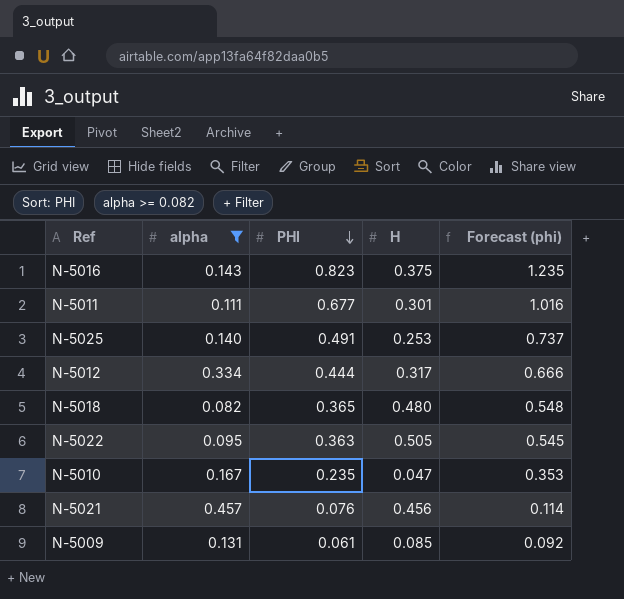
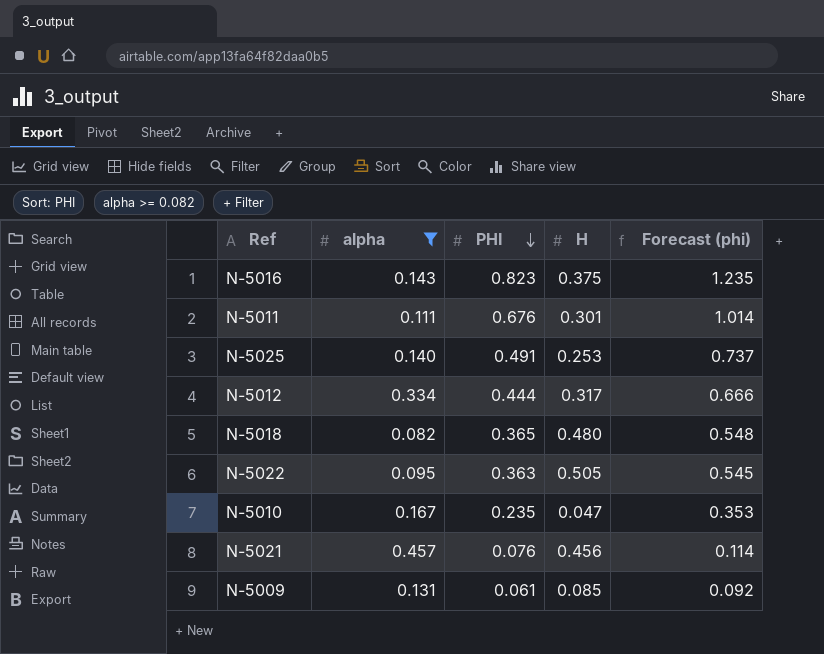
N-5011 | PHI: 0.677 -> 0.676
N-5011 | Forecast (phi): 1.016 -> 1.014

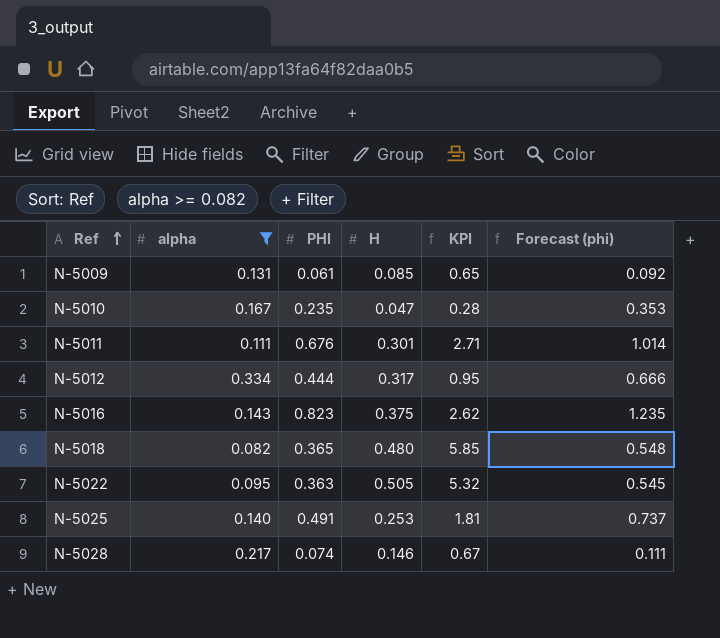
row order: PHI descending -> Ref ascending
column KPI | formula: none -> [H] / [alpha]
row N-5021: 0.457 | 0.076 | 0.456 | 0.114 -> none
row N-5028: none -> 0.217 | 0.074 | 0.146 | 0.67 | 0.111

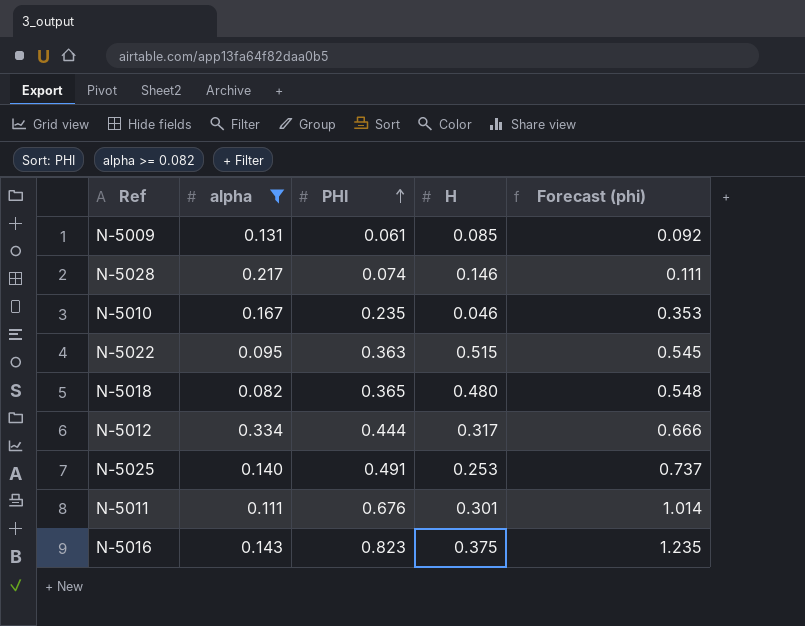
row order: Ref ascending -> PHI ascending
column KPI | formula: [H] / [alpha] -> none
N-5010 | H: 0.047 -> 0.046
N-5022 | H: 0.505 -> 0.515

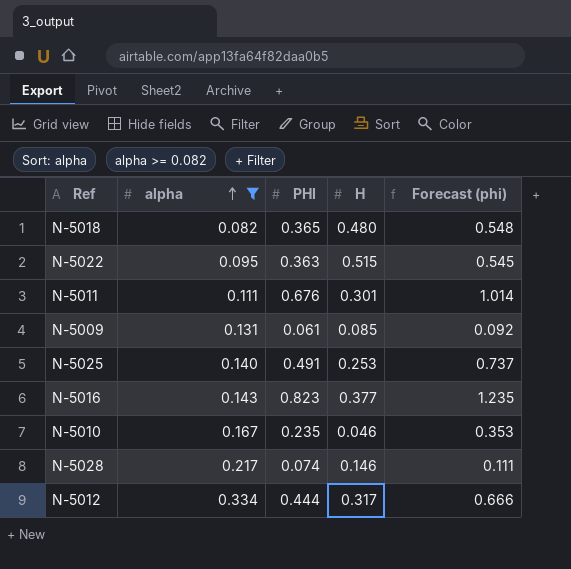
row order: PHI ascending -> alpha ascending
N-5016 | H: 0.375 -> 0.377

